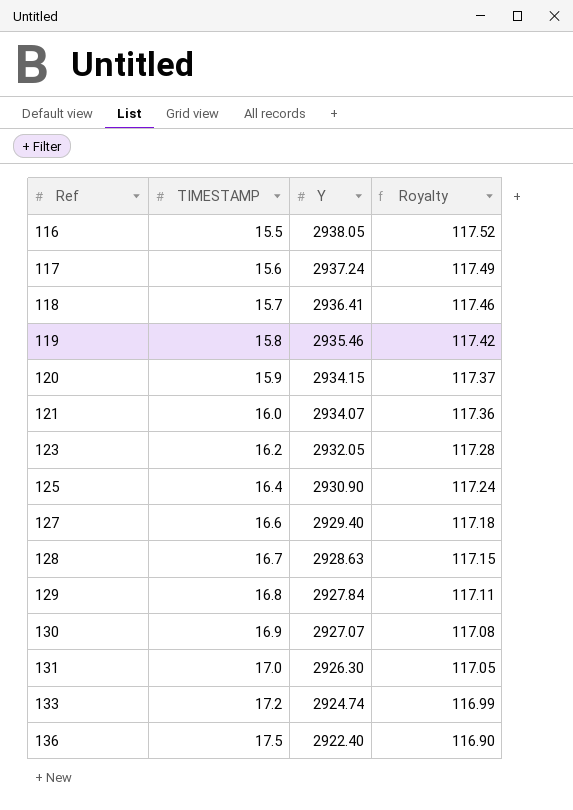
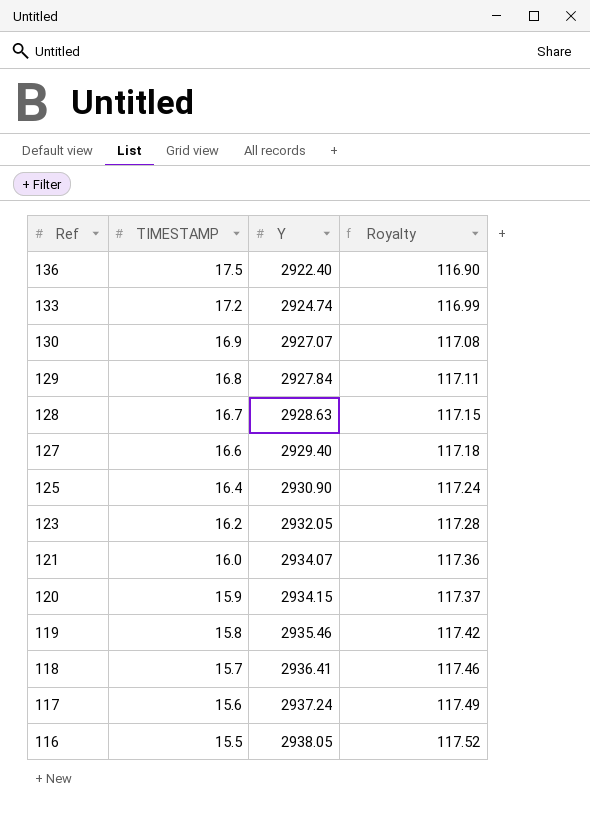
row order: Ref ascending -> Ref descending
row 131: 17.0 | 2926.30 | 117.05 -> none

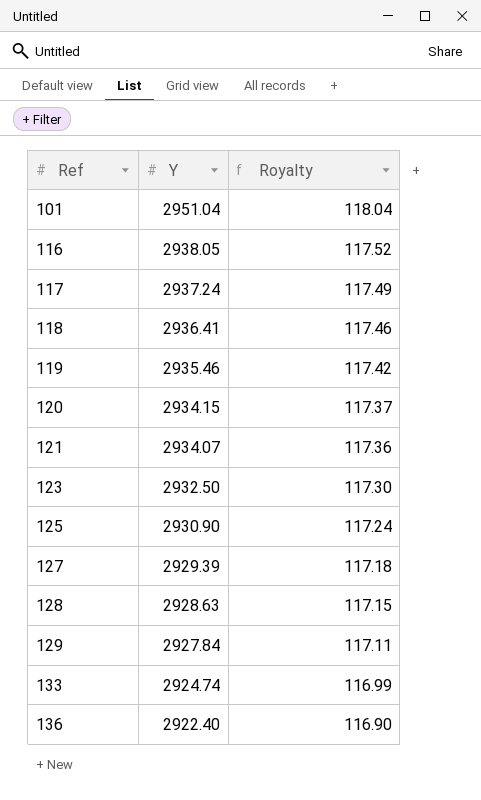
row order: Ref descending -> Ref ascending
column TIMESTAMP | position: 2 -> none
row 130: 16.9 | 2927.07 | 117.08 -> none
row 101: none -> 2951.04 | 118.04
123 | Y: 2932.05 -> 2932.50
123 | Royalty: 117.28 -> 117.30
127 | Y: 2929.40 -> 2929.39

